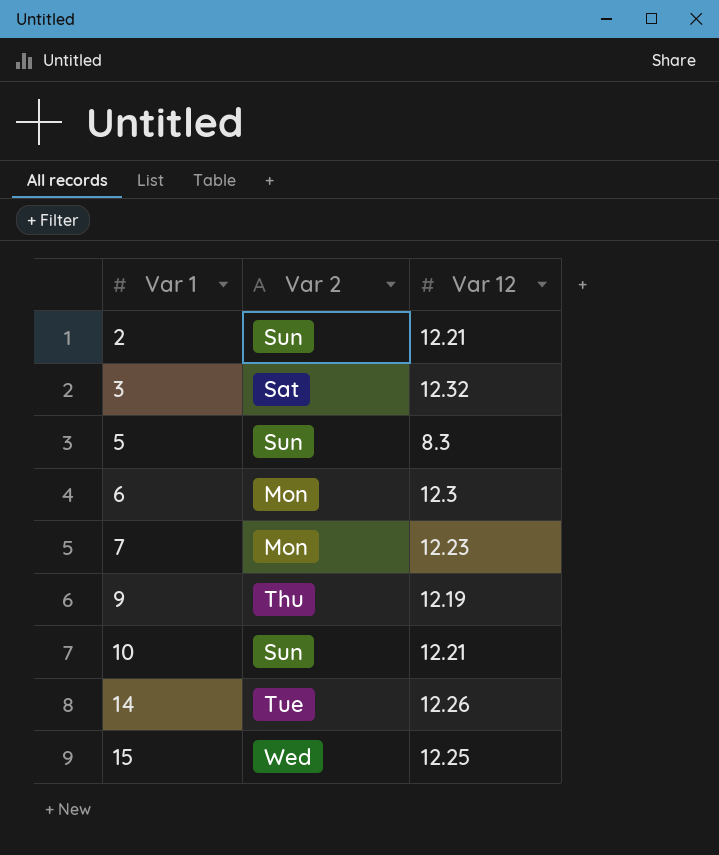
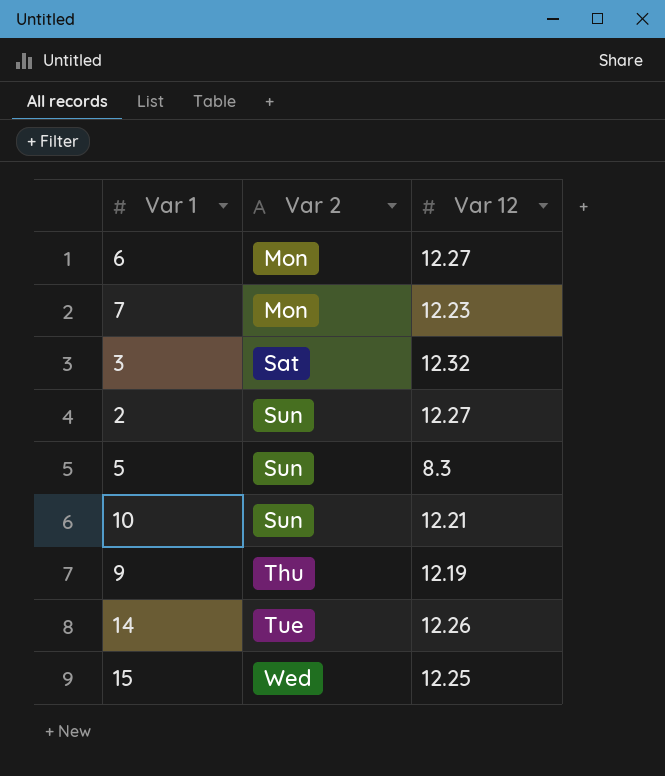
row order: Var 1 ascending -> Var 2 ascending
6 | Var 12: 12.3 -> 12.27
2 | Var 12: 12.21 -> 12.27

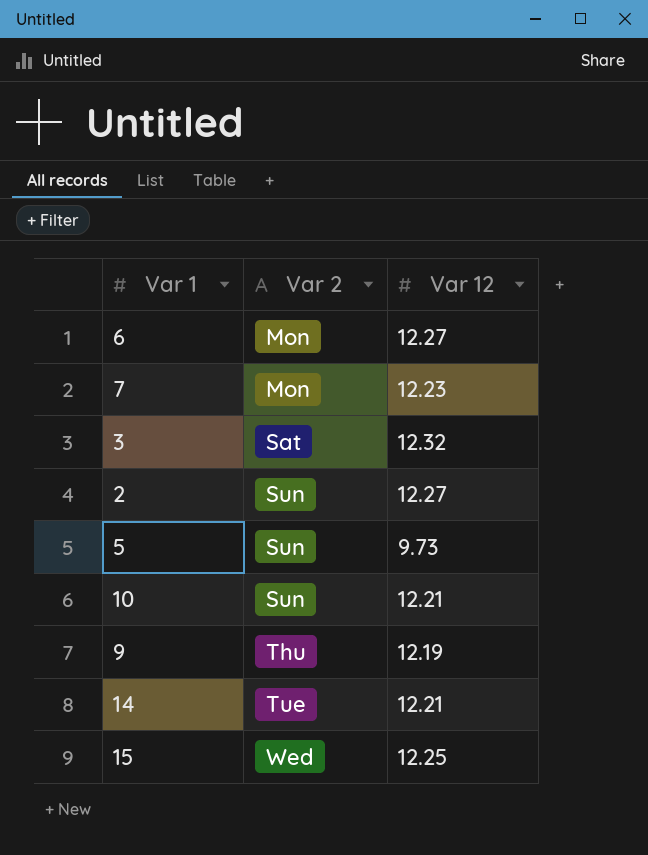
5 | Var 12: 8.3 -> 9.73
14 | Var 12: 12.26 -> 12.21

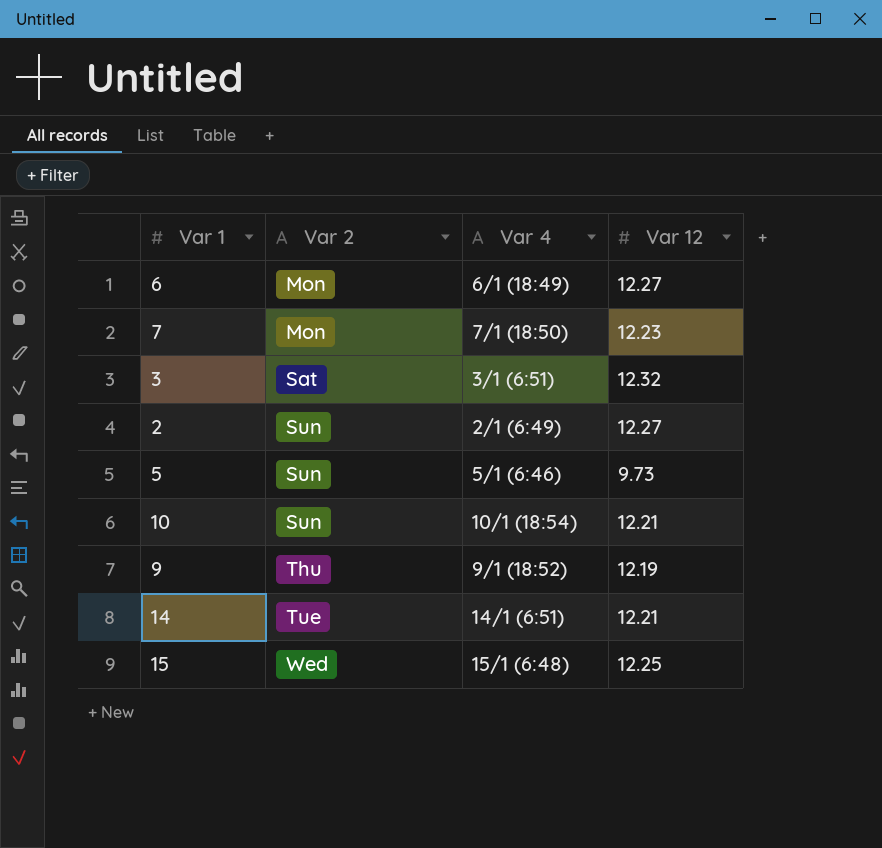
column Var 4 | position: none -> 3

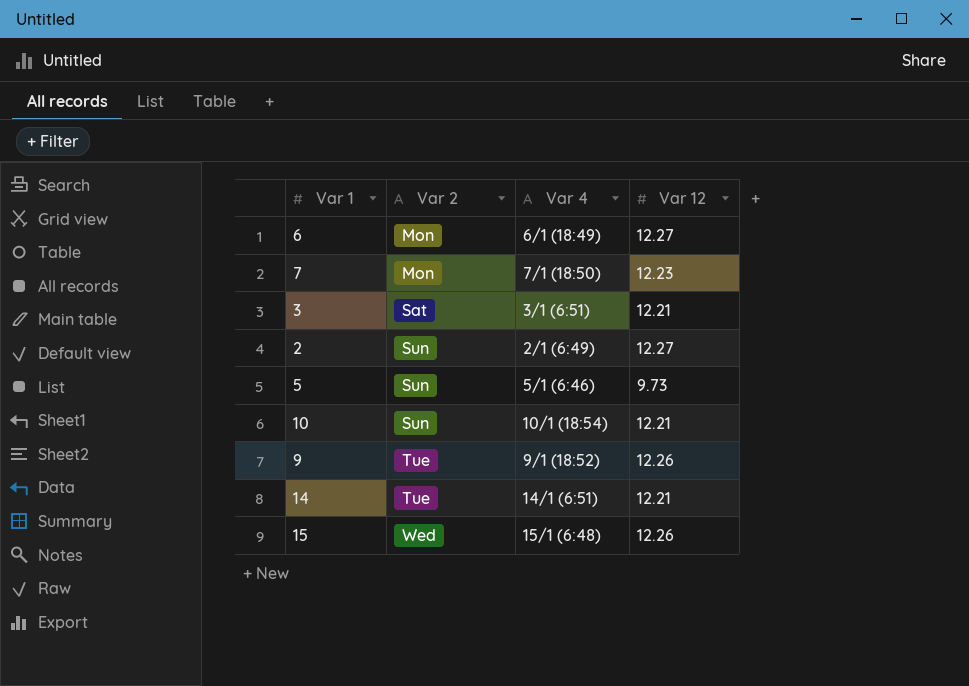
3 | Var 12: 12.32 -> 12.21
9 | Var 2: Thu -> Tue
9 | Var 12: 12.19 -> 12.26
15 | Var 12: 12.25 -> 12.26

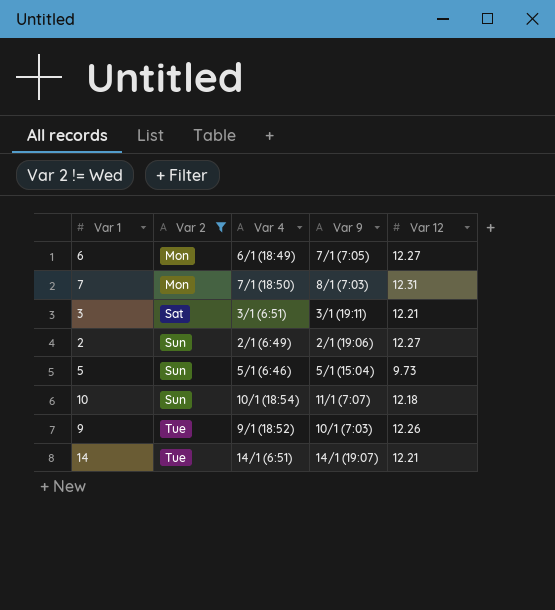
filter: none -> Var 2 != Wed
column Var 9 | position: none -> 4
7 | Var 12: 12.23 -> 12.31
10 | Var 12: 12.21 -> 12.18

